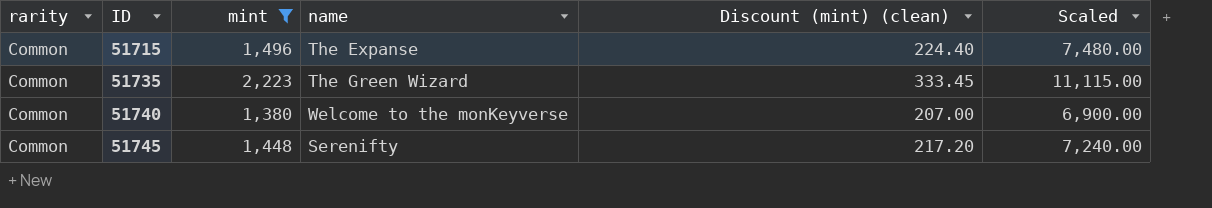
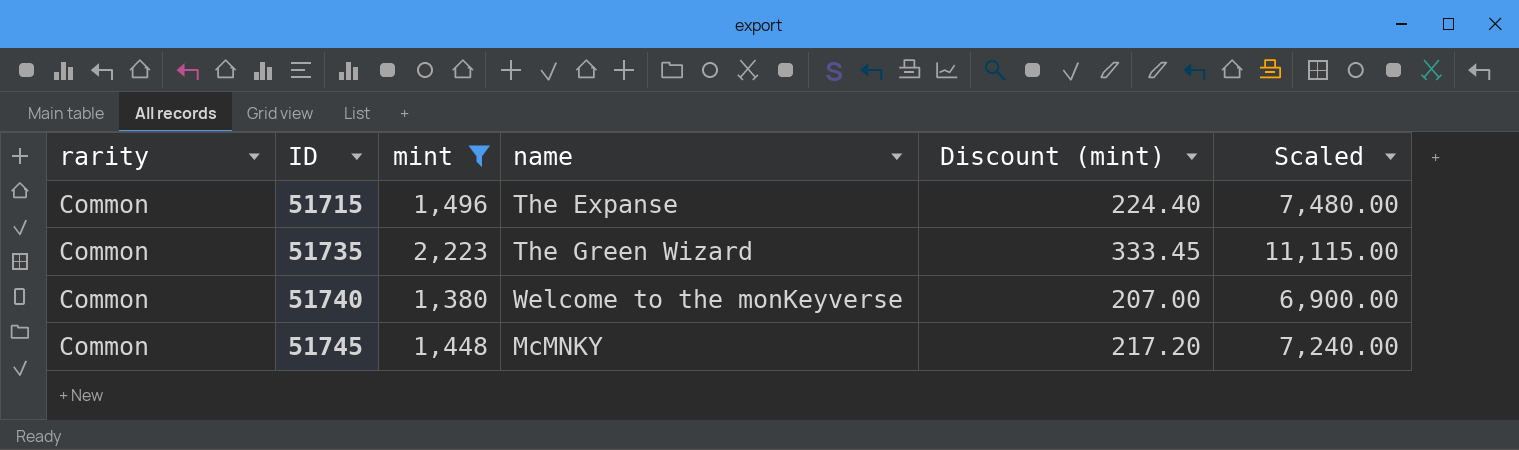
column name: Discount (mint) (clean) -> Discount (mint)
51745 | name: Serenifty -> McMNKY

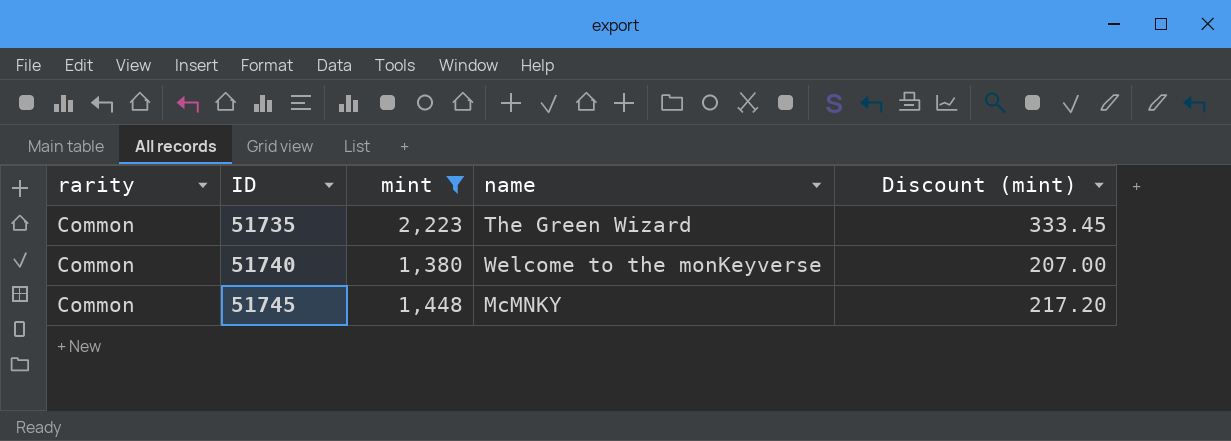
column Scaled | formula: [mint] * 5 -> none
row 51715: Common | 1,496 | The Expanse | 224.40 | 7,480.00 -> none

